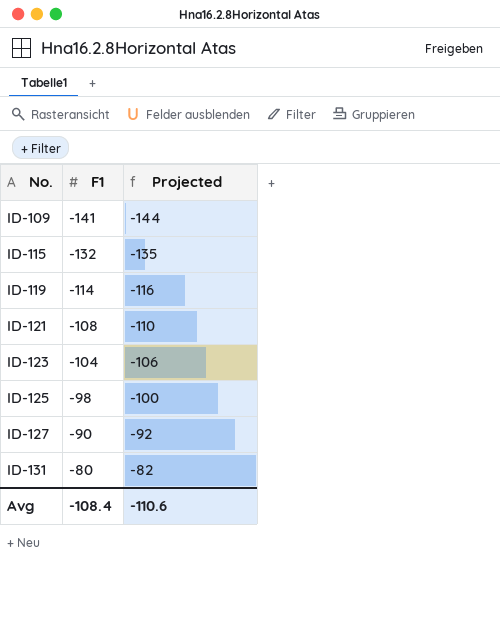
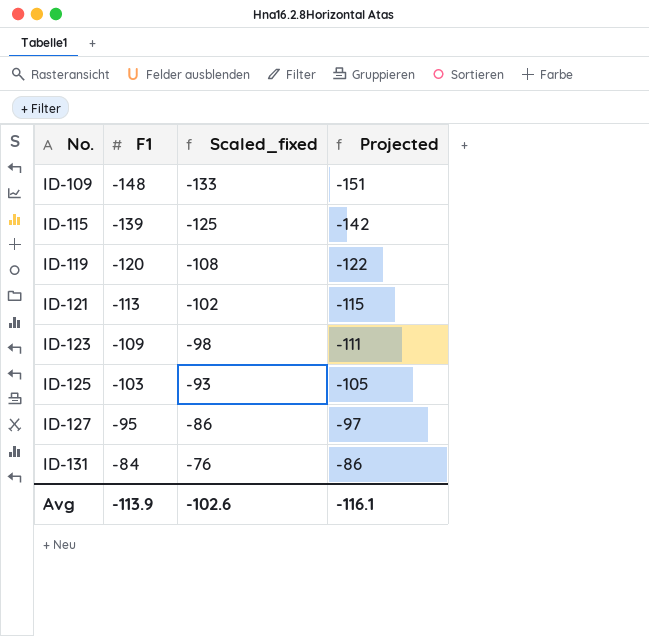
column Scaled_fixed | formula: none -> [F1] * 0.9
ID-109 | F1: -141 -> -148
ID-109 | Projected: -144 -> -151
ID-115 | F1: -132 -> -139
ID-115 | Projected: -135 -> -142
ID-119 | F1: -114 -> -120
ID-119 | Projected: -116 -> -122
ID-121 | F1: -108 -> -113
ID-121 | Projected: -110 -> -115
ID-123 | F1: -104 -> -109
ID-123 | Projected: -106 -> -111
ID-125 | F1: -98 -> -103
ID-125 | Projected: -100 -> -105
ID-127 | F1: -90 -> -95
ID-127 | Projected: -92 -> -97
ID-131 | F1: -80 -> -84
ID-131 | Projected: -82 -> -86
Avg | F1: -108.4 -> -113.9
Avg | Projected: -110.6 -> -116.1

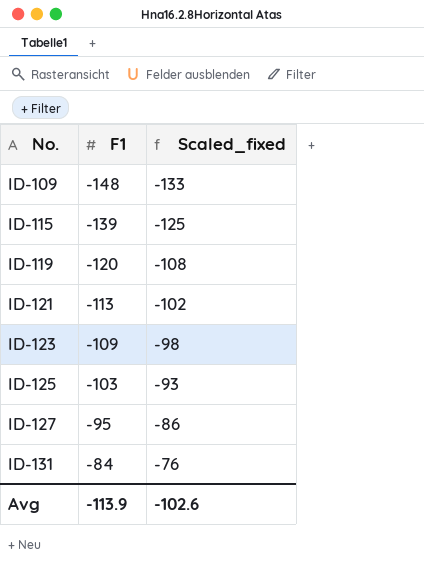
column Projected | formula: [F1] * 1.02 -> none

